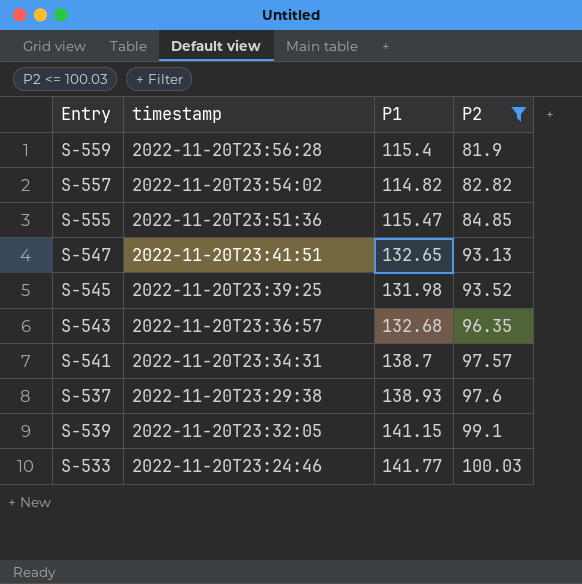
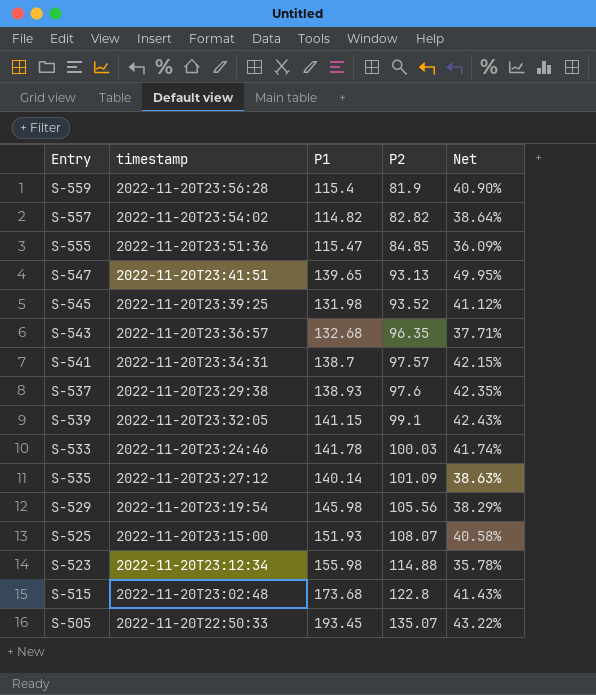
filter: P2 <= 100.03 -> none
column Net | formula: none -> ([P1] - [P2]) / [P2]
S-547 | P1: 132.65 -> 139.65
S-533 | P1: 141.77 -> 141.78

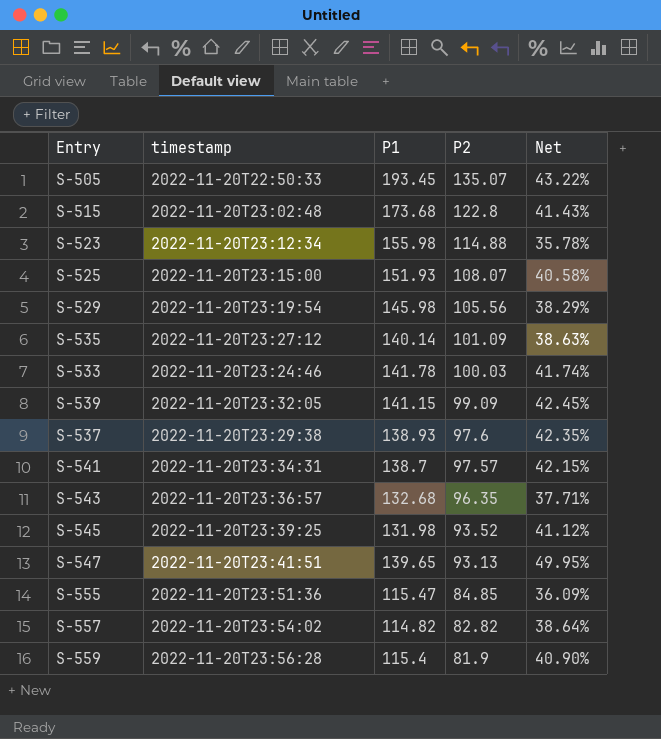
row order: P2 ascending -> P2 descending
S-539 | P2: 99.1 -> 99.09
S-539 | Net: 42.43% -> 42.45%

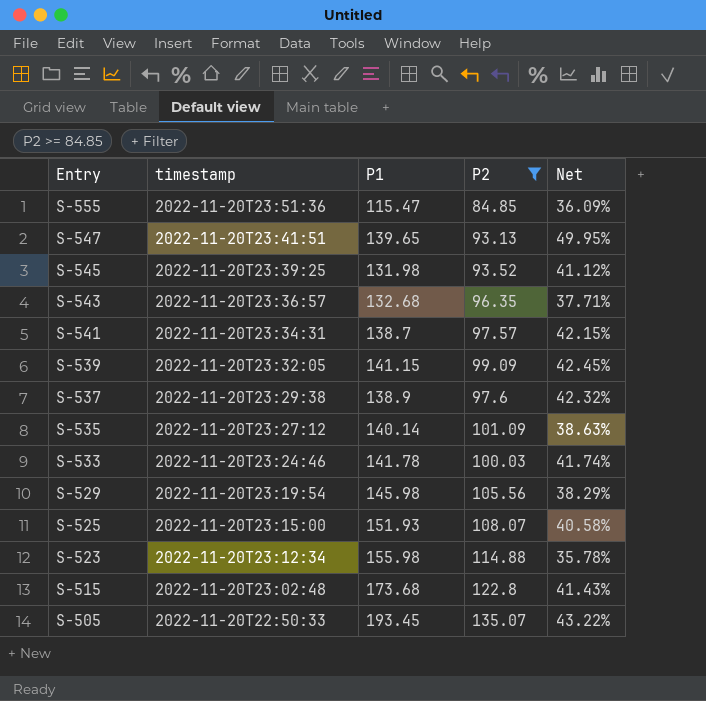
filter: none -> P2 >= 84.85
row order: P2 descending -> Entry descending
S-537 | P1: 138.93 -> 138.9
S-537 | Net: 42.35% -> 42.32%

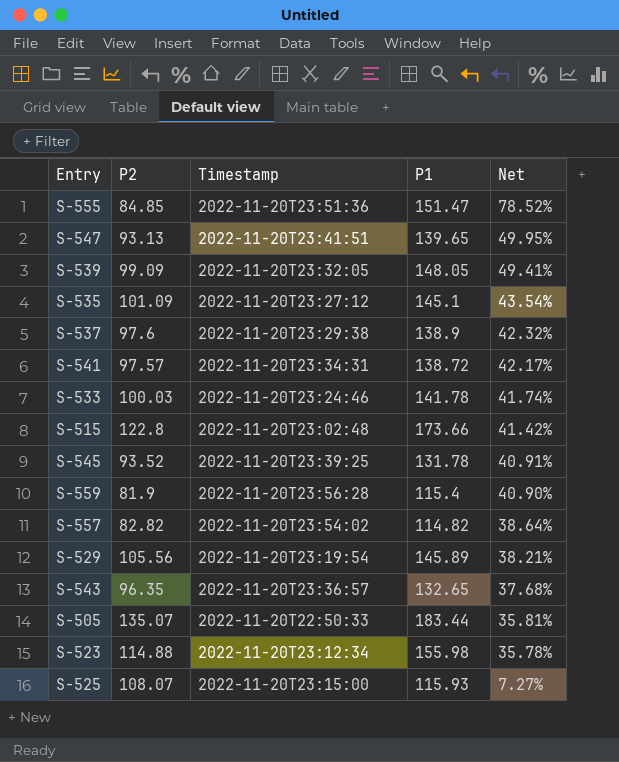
filter: P2 >= 84.85 -> none
row order: Entry descending -> Net descending
column P2 | position: 4 -> 2
column name: timestamp -> Timestamp
S-555 | P1: 115.47 -> 151.47
S-555 | Net: 36.09% -> 78.52%
S-539 | P1: 141.15 -> 148.05
S-539 | Net: 42.45% -> 49.41%
S-535 | P1: 140.14 -> 145.1
S-535 | Net: 38.63% -> 43.54%
S-541 | P1: 138.7 -> 138.72
S-541 | Net: 42.15% -> 42.17%
S-515 | P1: 173.68 -> 173.66
S-515 | Net: 41.43% -> 41.42%
S-545 | P1: 131.98 -> 131.78
S-545 | Net: 41.12% -> 40.91%
S-529 | P1: 145.98 -> 145.89
S-529 | Net: 38.29% -> 38.21%
S-543 | P1: 132.68 -> 132.65
S-543 | Net: 37.71% -> 37.68%
S-505 | P1: 193.45 -> 183.44
S-505 | Net: 43.22% -> 35.81%
S-525 | P1: 151.93 -> 115.93
S-525 | Net: 40.58% -> 7.27%

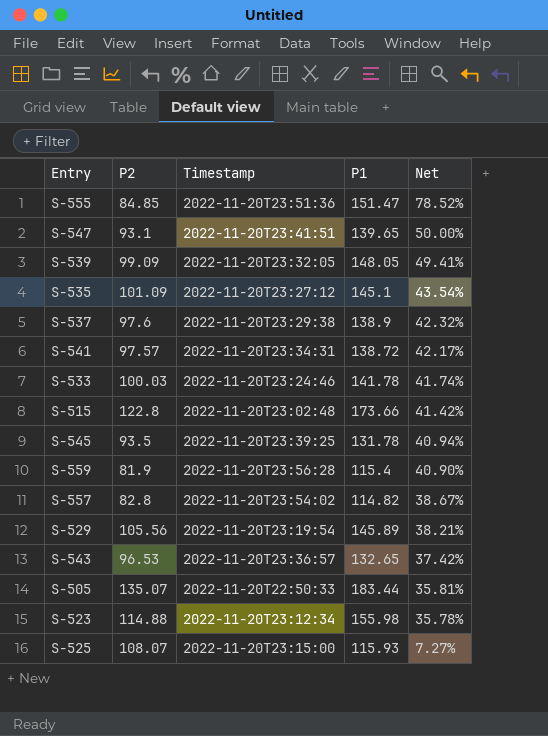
S-547 | P2: 93.13 -> 93.1
S-547 | Net: 49.95% -> 50.00%
S-545 | P2: 93.52 -> 93.5
S-545 | Net: 40.91% -> 40.94%
S-557 | P2: 82.82 -> 82.8
S-557 | Net: 38.64% -> 38.67%
S-543 | P2: 96.35 -> 96.53
S-543 | Net: 37.68% -> 37.42%

